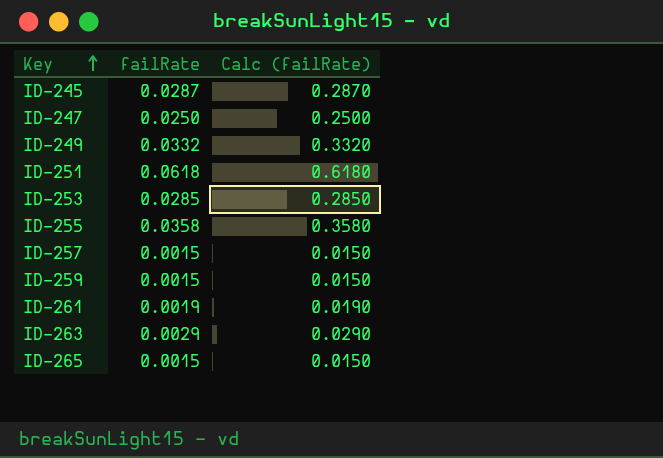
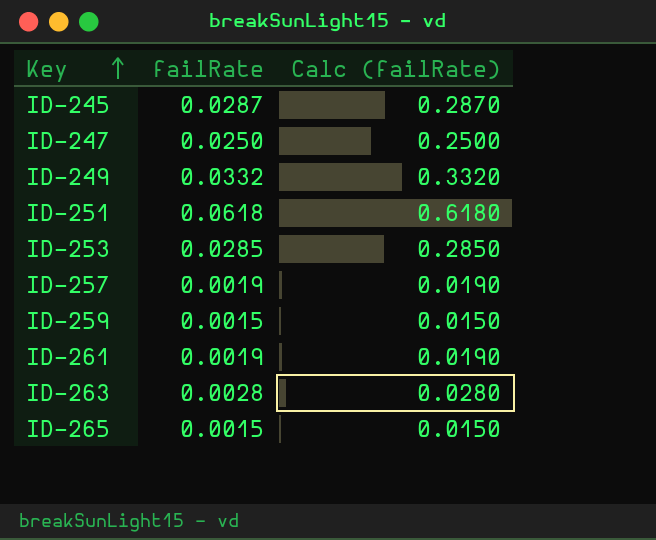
row ID-255: 0.0358 | 0.3580 -> none
ID-257 | failRate: 0.0015 -> 0.0019
ID-257 | Calc (failRate): 0.0150 -> 0.0190
ID-263 | failRate: 0.0029 -> 0.0028
ID-263 | Calc (failRate): 0.0290 -> 0.0280

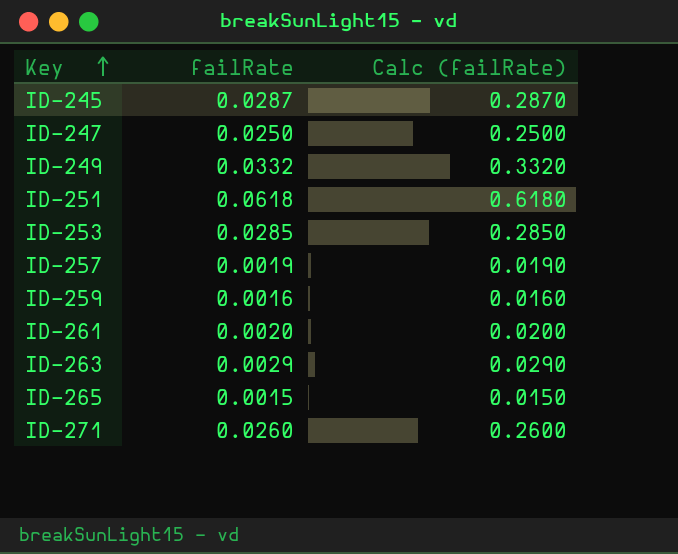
ID-259 | failRate: 0.0015 -> 0.0016
ID-259 | Calc (failRate): 0.0150 -> 0.0160
ID-261 | failRate: 0.0019 -> 0.0020
ID-261 | Calc (failRate): 0.0190 -> 0.0200
ID-263 | failRate: 0.0028 -> 0.0029
ID-263 | Calc (failRate): 0.0280 -> 0.0290
row ID-271: none -> 0.0260 | 0.2600

